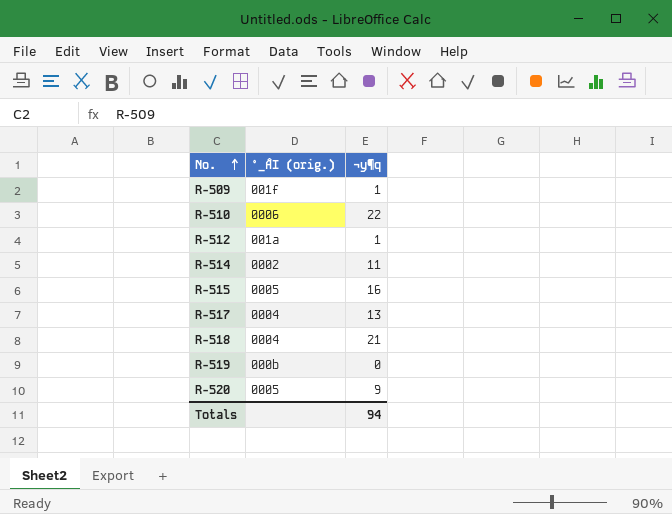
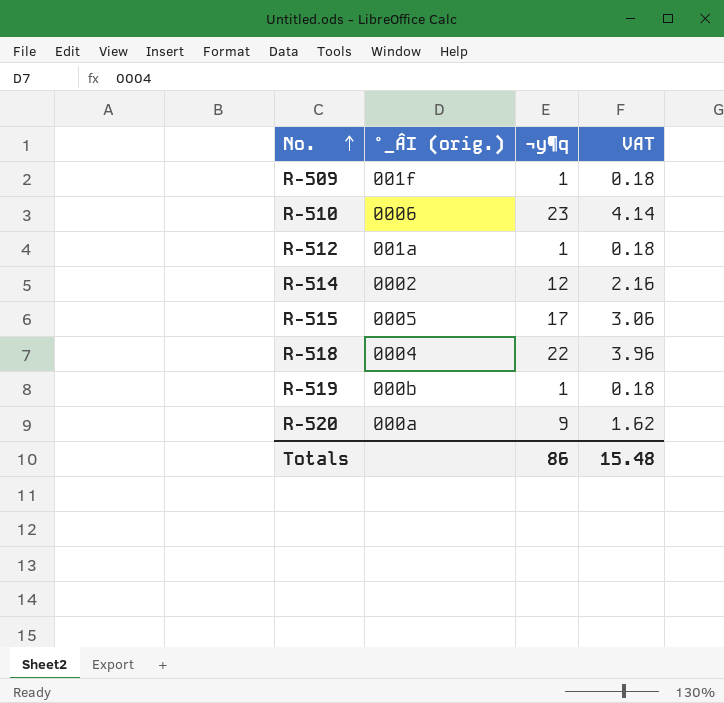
column VAT | formula: none -> [¬y¶q] * 0.18
row R-517: 0004 | 13 -> none
R-510 | ¬y¶q: 22 -> 23
R-514 | ¬y¶q: 11 -> 12
R-515 | ¬y¶q: 16 -> 17
R-518 | ¬y¶q: 21 -> 22
R-519 | ¬y¶q: 0 -> 1
R-520 | °_ÂI (orig.): 0005 -> 000a
Totals | ¬y¶q: 94 -> 86

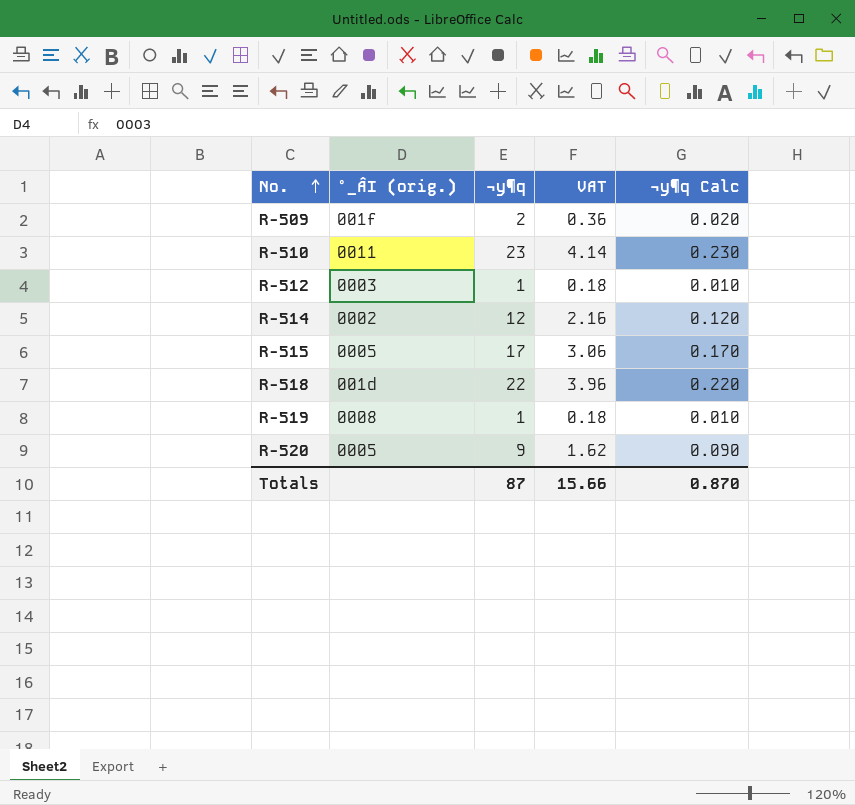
column ¬y¶q Calc | formula: none -> [¬y¶q] * 0.01
R-509 | ¬y¶q: 1 -> 2
R-509 | VAT: 0.18 -> 0.36
R-510 | °_ÂI (orig.): 0006 -> 0011
R-512 | °_ÂI (orig.): 001a -> 0003
R-518 | °_ÂI (orig.): 0004 -> 001d
R-519 | °_ÂI (orig.): 000b -> 0008
R-520 | °_ÂI (orig.): 000a -> 0005
Totals | ¬y¶q: 86 -> 87
Totals | VAT: 15.48 -> 15.66

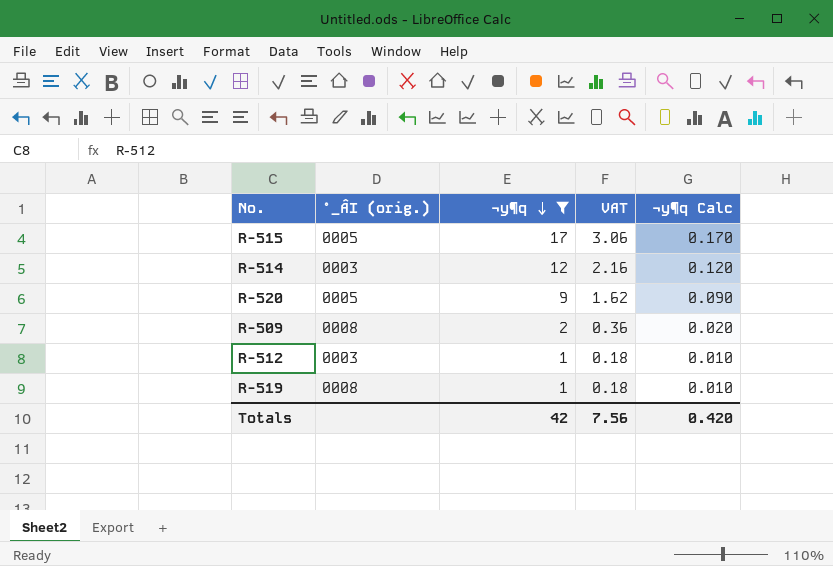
filter: none -> ¬y¶q <= 17
row order: No. ascending -> ¬y¶q descending
R-514 | °_ÂI (orig.): 0002 -> 0003
R-509 | °_ÂI (orig.): 001f -> 0008
Totals | ¬y¶q: 87 -> 42
Totals | VAT: 15.66 -> 7.56
Totals | ¬y¶q Calc: 0.870 -> 0.420

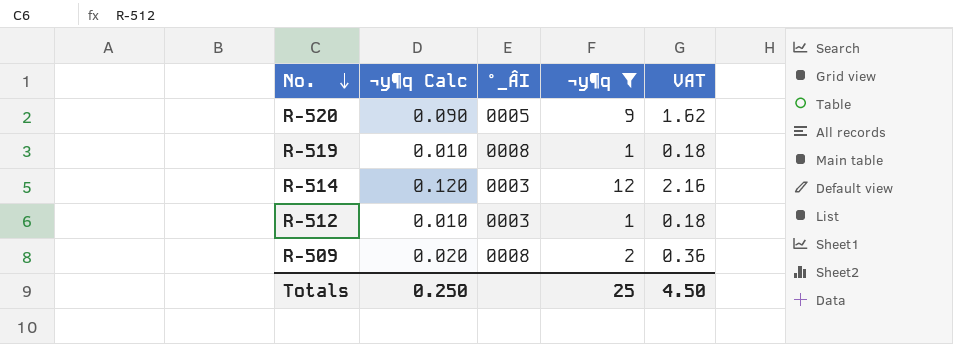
row order: ¬y¶q descending -> No. descending
column ¬y¶q Calc | position: 5 -> 2
column name: °_ÂI (orig.) -> °_ÂI
row R-515: 0005 | 17 | 3.06 | 0.170 -> none
Totals | ¬y¶q Calc: 0.420 -> 0.250
Totals | ¬y¶q: 42 -> 25
Totals | VAT: 7.56 -> 4.50

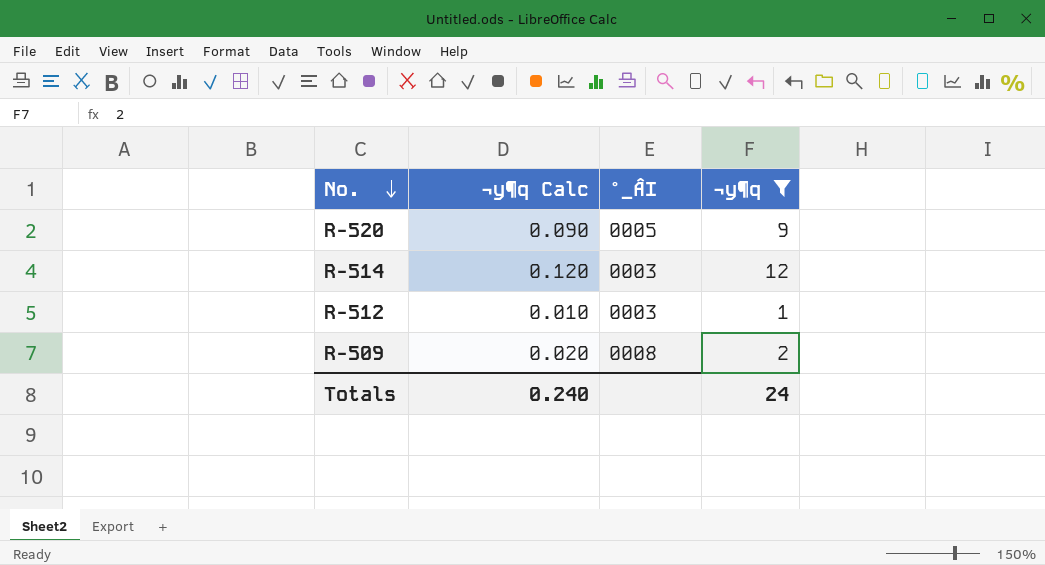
column VAT | formula: [¬y¶q] * 0.18 -> none
row R-519: 0.010 | 0008 | 1 | 0.18 -> none
Totals | ¬y¶q Calc: 0.250 -> 0.240
Totals | ¬y¶q: 25 -> 24

